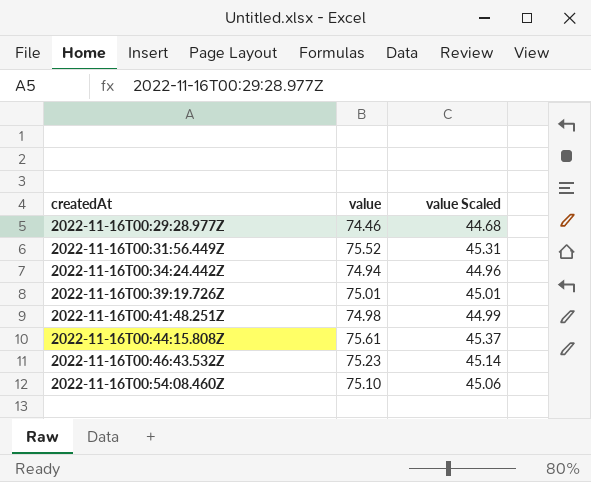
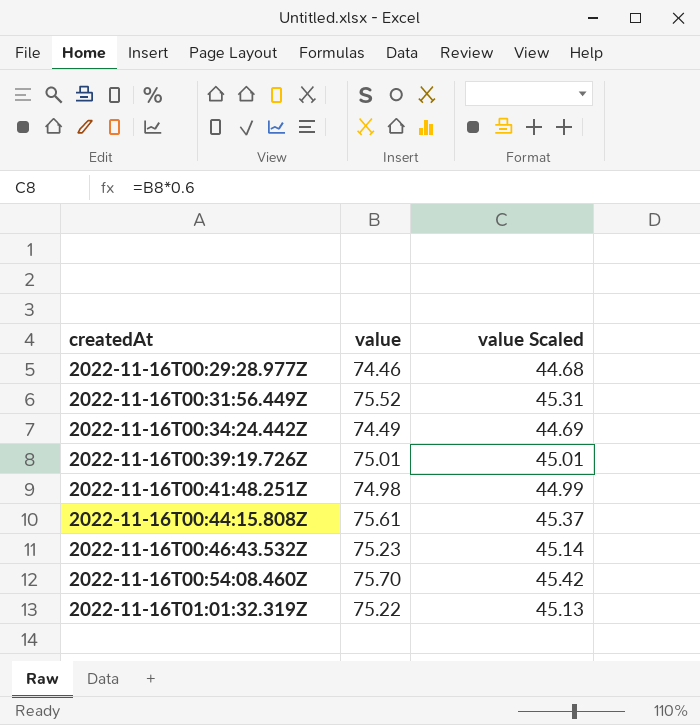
2022-11-16T00:34:24.442Z | value: 74.94 -> 74.49
2022-11-16T00:34:24.442Z | value Scaled: 44.96 -> 44.69
2022-11-16T00:54:08.460Z | value: 75.10 -> 75.70
2022-11-16T00:54:08.460Z | value Scaled: 45.06 -> 45.42
row 2022-11-16T01:01:32.319Z: none -> 75.22 | 45.13

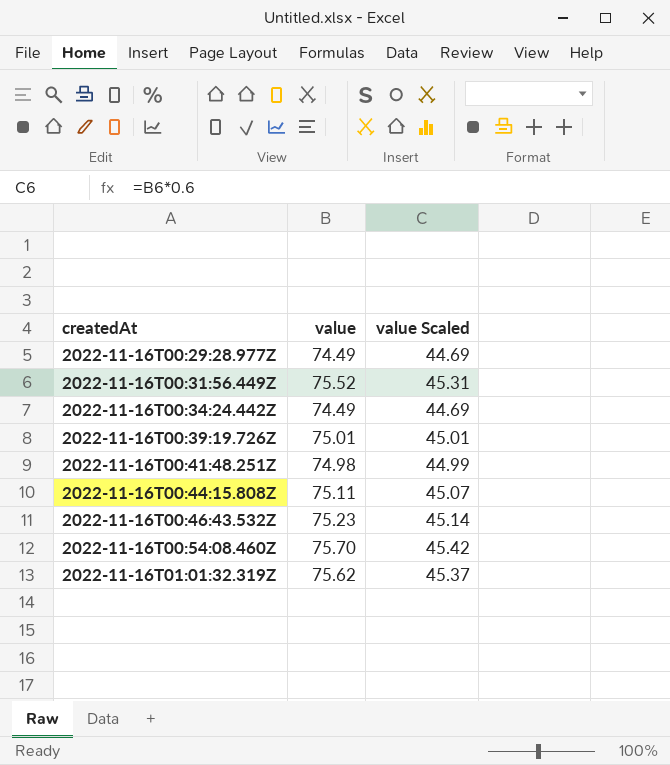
2022-11-16T00:29:28.977Z | value: 74.46 -> 74.49
2022-11-16T00:29:28.977Z | value Scaled: 44.68 -> 44.69
2022-11-16T00:44:15.808Z | value: 75.61 -> 75.11
2022-11-16T00:44:15.808Z | value Scaled: 45.37 -> 45.07
2022-11-16T01:01:32.319Z | value: 75.22 -> 75.62
2022-11-16T01:01:32.319Z | value Scaled: 45.13 -> 45.37

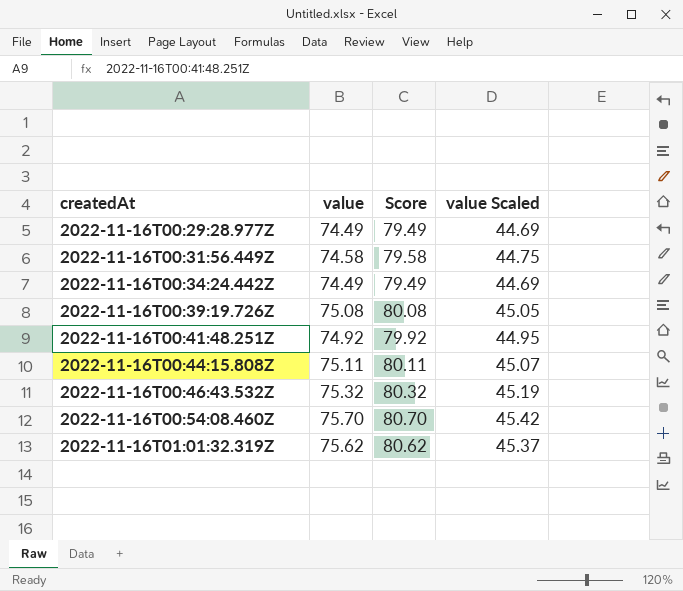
column Score | formula: none -> [value] + 5
2022-11-16T00:31:56.449Z | value: 75.52 -> 74.58
2022-11-16T00:31:56.449Z | value Scaled: 45.31 -> 44.75
2022-11-16T00:39:19.726Z | value: 75.01 -> 75.08
2022-11-16T00:39:19.726Z | value Scaled: 45.01 -> 45.05
2022-11-16T00:41:48.251Z | value: 74.98 -> 74.92
2022-11-16T00:41:48.251Z | value Scaled: 44.99 -> 44.95
2022-11-16T00:46:43.532Z | value: 75.23 -> 75.32
2022-11-16T00:46:43.532Z | value Scaled: 45.14 -> 45.19

